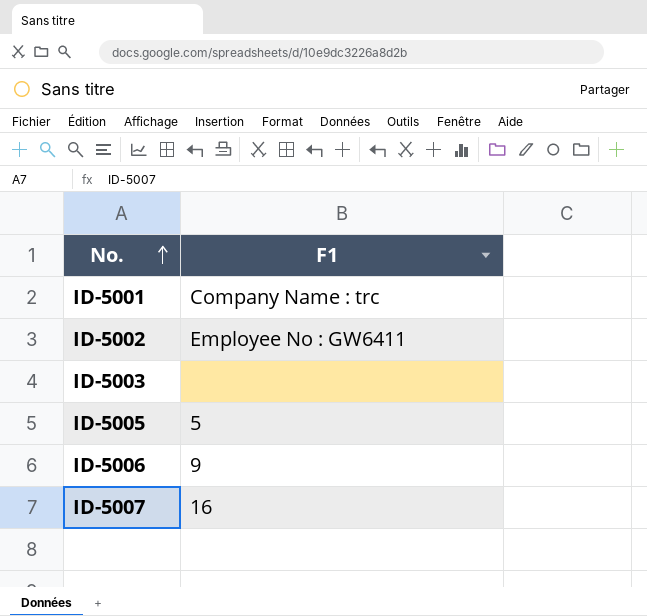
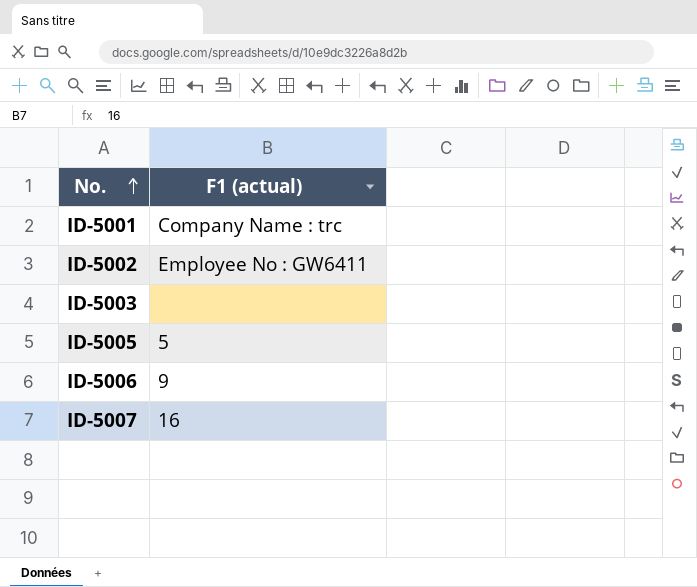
column name: F1 -> F1 (actual)

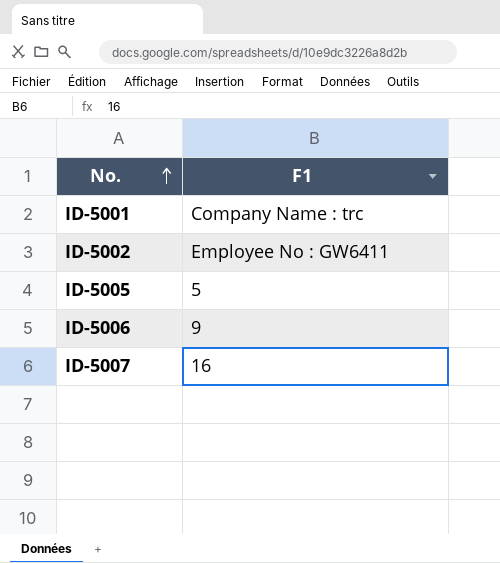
column name: F1 (actual) -> F1
row ID-5003: none -> none

